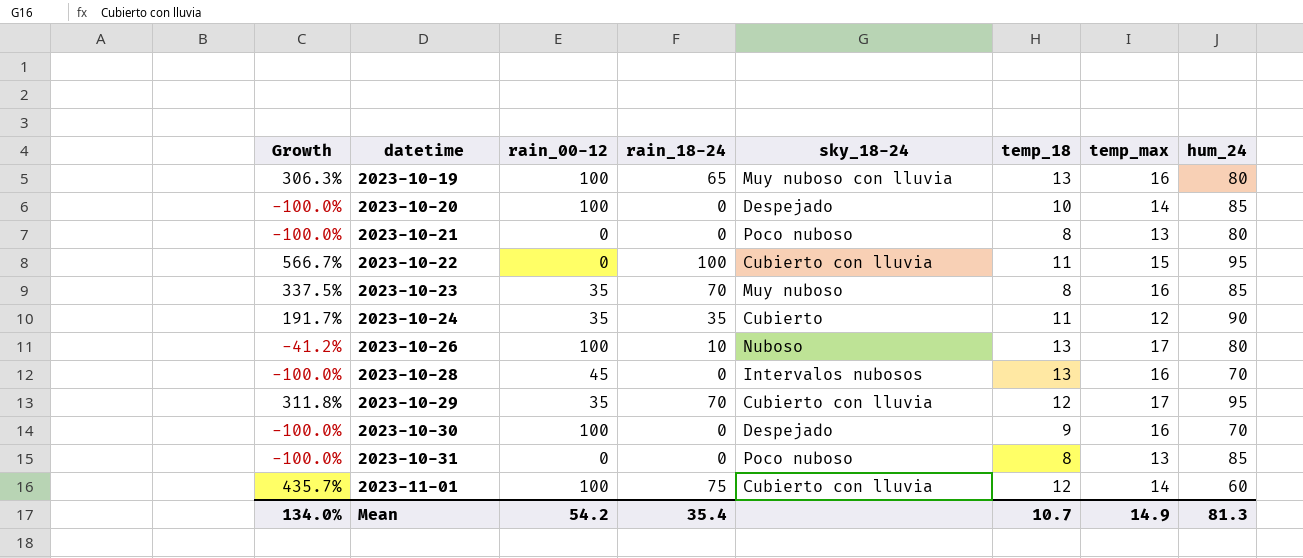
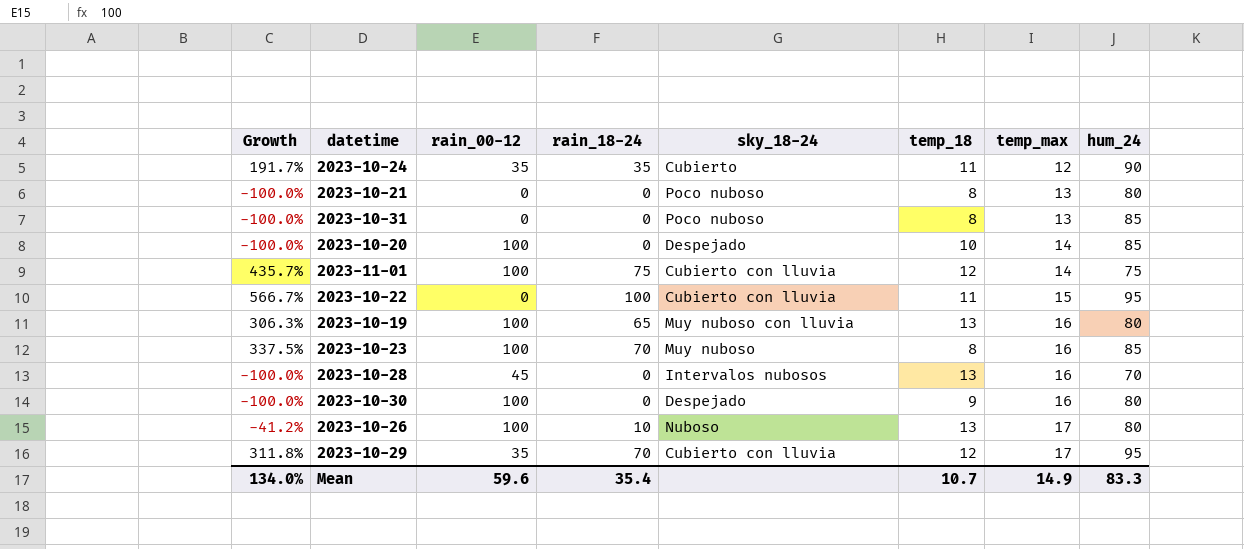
row order: datetime ascending -> temp_max ascending
2023-11-01 | hum_24: 60 -> 75
2023-10-23 | rain_00-12: 35 -> 100
2023-10-30 | hum_24: 70 -> 80
Mean | rain_00-12: 54.2 -> 59.6
Mean | hum_24: 81.3 -> 83.3

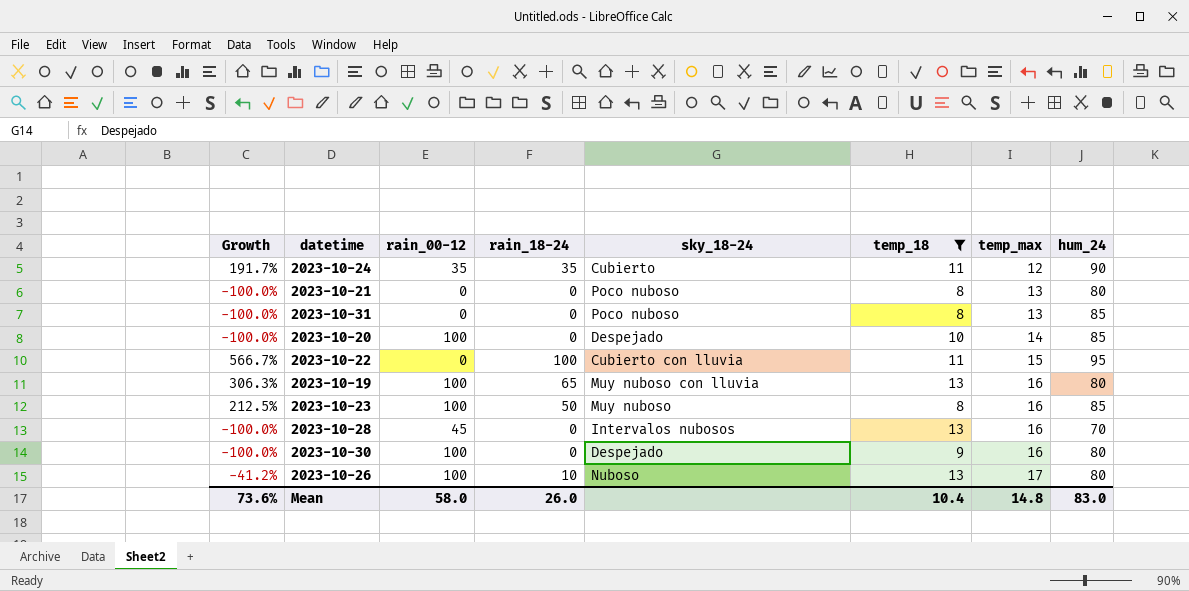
filter: none -> temp_18 != 12
2023-10-23 | Growth: 337.5% -> 212.5%
2023-10-23 | rain_18-24: 70 -> 50
Mean | Growth: 134.0% -> 73.6%
Mean | rain_00-12: 59.6 -> 58.0
Mean | rain_18-24: 35.4 -> 26.0
Mean | temp_18: 10.7 -> 10.4
Mean | temp_max: 14.9 -> 14.8
Mean | hum_24: 83.3 -> 83.0

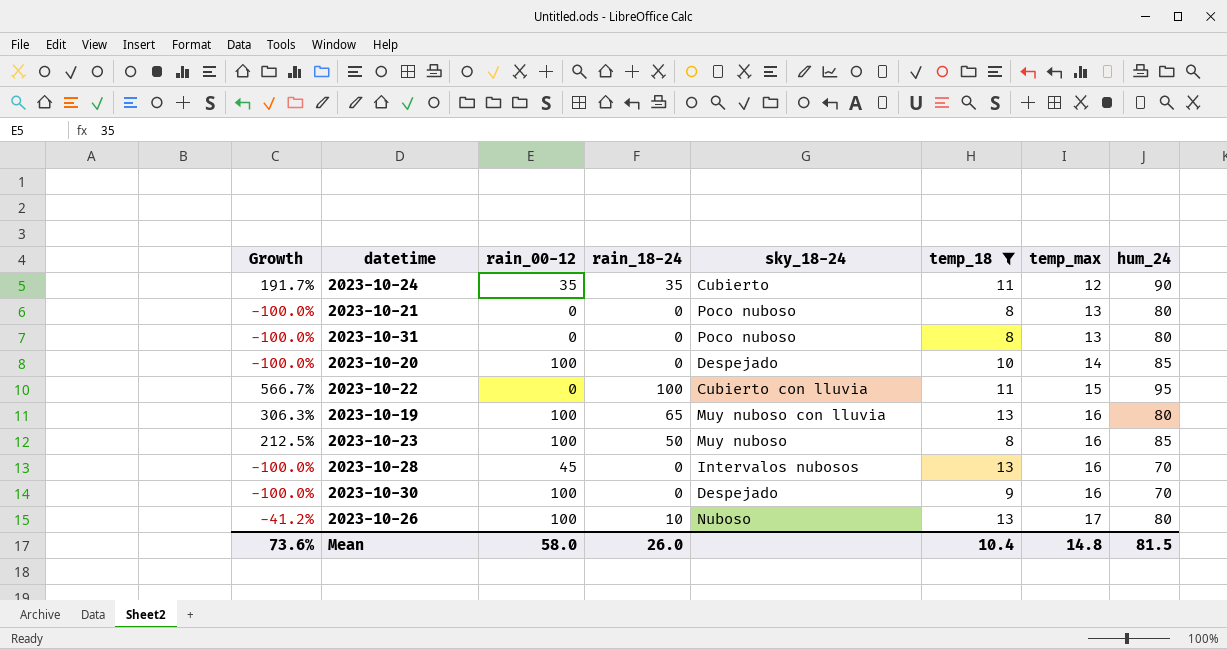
2023-10-31 | hum_24: 85 -> 80
2023-10-30 | hum_24: 80 -> 70
Mean | hum_24: 83.0 -> 81.5

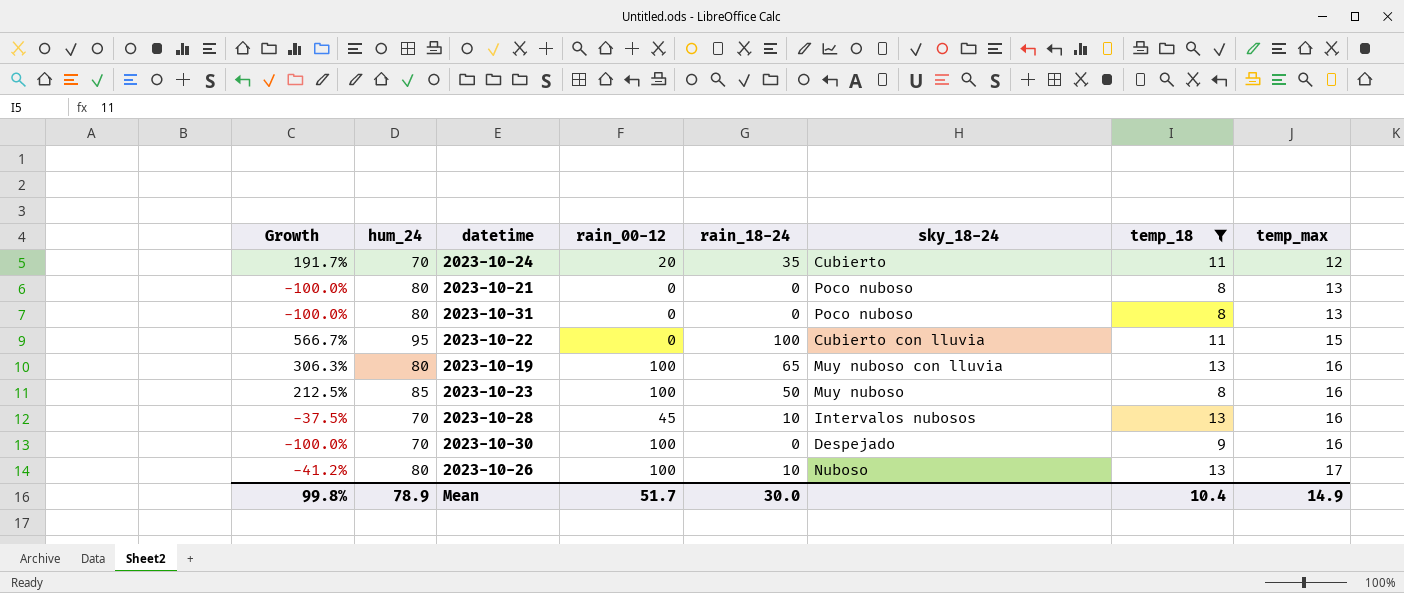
column hum_24 | position: 8 -> 2
row 2023-10-20: -100.0% | 100 | 0 | Despejado | 10 | 14 | 85 -> none
2023-10-24 | hum_24: 90 -> 70
2023-10-24 | rain_00-12: 35 -> 20
2023-10-28 | Growth: -100.0% -> -37.5%
2023-10-28 | rain_18-24: 0 -> 10
Mean | Growth: 73.6% -> 99.8%
Mean | hum_24: 81.5 -> 78.9
Mean | rain_00-12: 58.0 -> 51.7
Mean | rain_18-24: 26.0 -> 30.0
Mean | temp_max: 14.8 -> 14.9

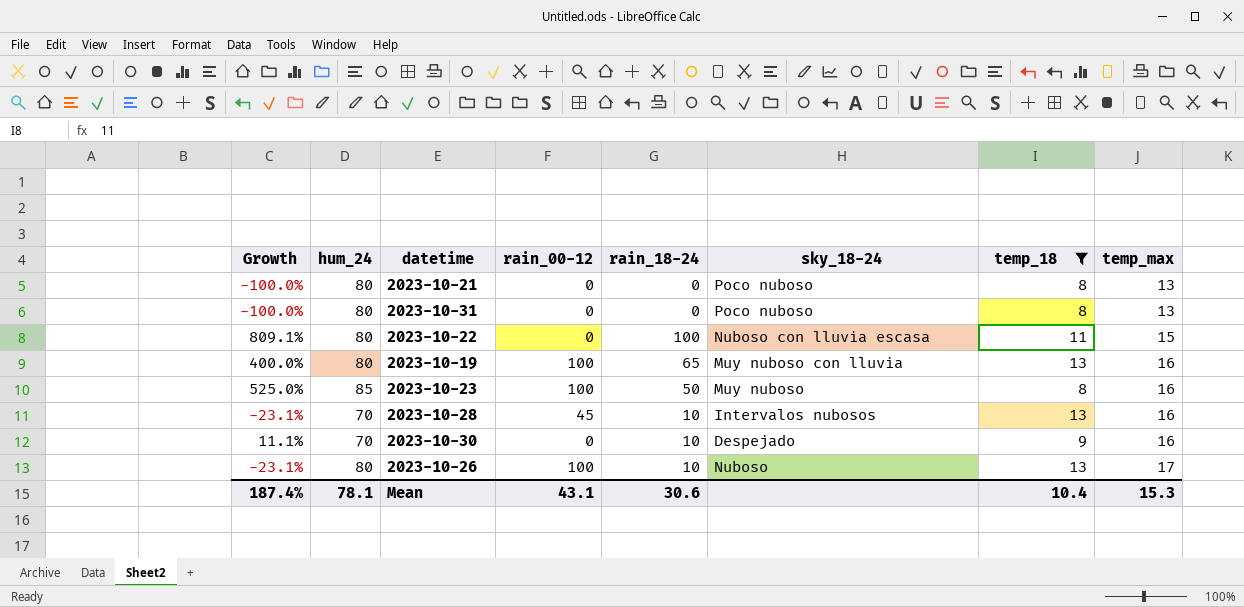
column Growth | formula: ([rain_18-24] - [temp_max]) / [temp_max] -> ([rain_18-24] - [temp_18]) / [temp_18]
row 2023-10-24: 191.7% | 70 | 20 | 35 | Cubierto | 11 | 12 -> none
2023-10-22 | hum_24: 95 -> 80
2023-10-22 | sky_18-24: Cubierto con lluvia -> Nuboso con lluvia escasa
2023-10-30 | rain_00-12: 100 -> 0
2023-10-30 | rain_18-24: 0 -> 10
Mean | Growth: 99.8% -> 187.4%
Mean | hum_24: 78.9 -> 78.1
Mean | rain_00-12: 51.7 -> 43.1
Mean | rain_18-24: 30.0 -> 30.6
Mean | temp_max: 14.9 -> 15.3

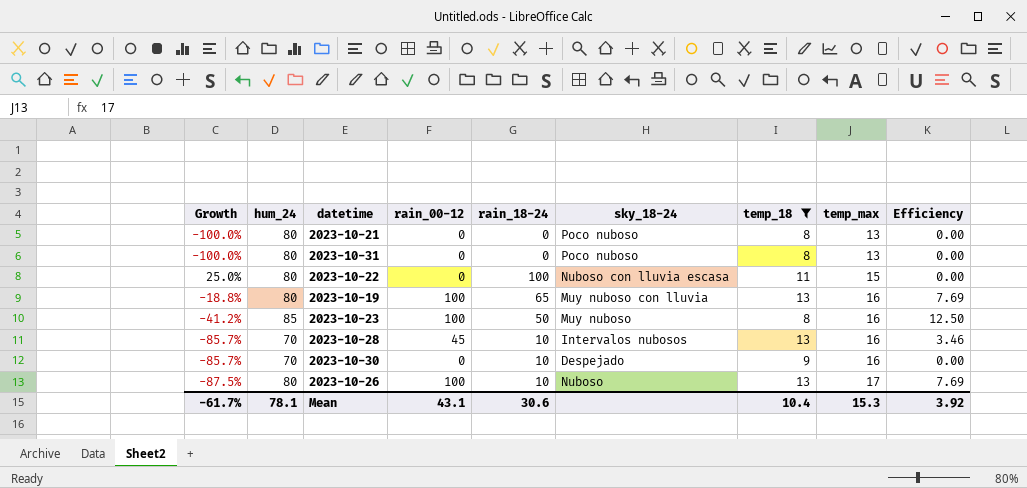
column Growth | formula: ([rain_18-24] - [temp_18]) / [temp_18] -> ([rain_18-24] - [hum_24]) / [hum_24]
column Efficiency | formula: none -> [rain_00-12] / [temp_18]
Mean | Growth: 187.4% -> -61.7%

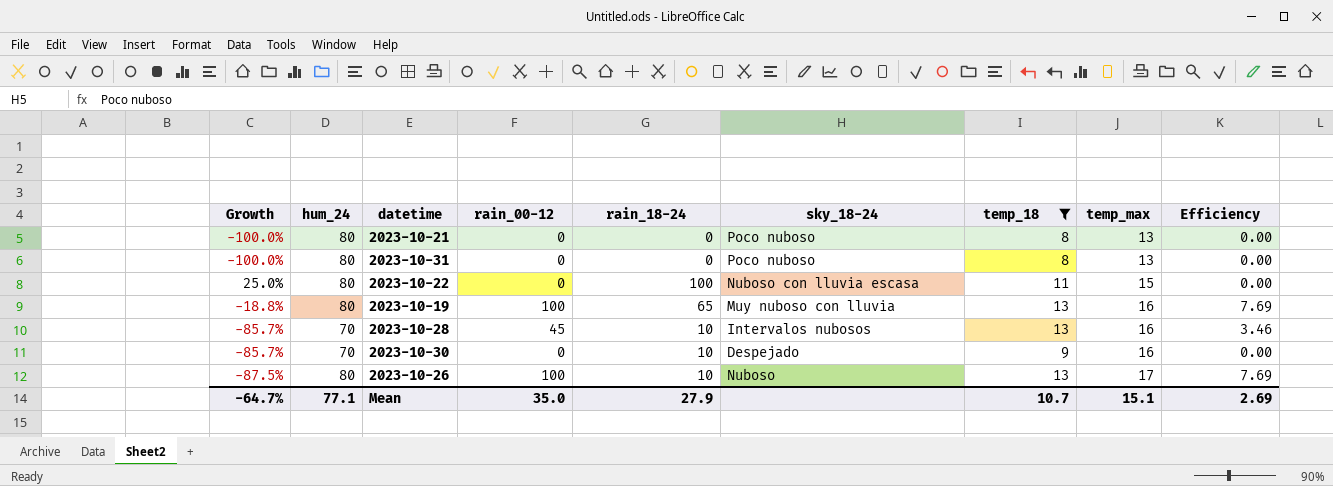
row 2023-10-23: -41.2% | 85 | 100 | 50 | Muy nuboso | 8 | 16 | 12.50 -> none
Mean | Growth: -61.7% -> -64.7%
Mean | hum_24: 78.1 -> 77.1
Mean | rain_00-12: 43.1 -> 35.0
Mean | rain_18-24: 30.6 -> 27.9
Mean | temp_18: 10.4 -> 10.7
Mean | temp_max: 15.3 -> 15.1
Mean | Efficiency: 3.92 -> 2.69

